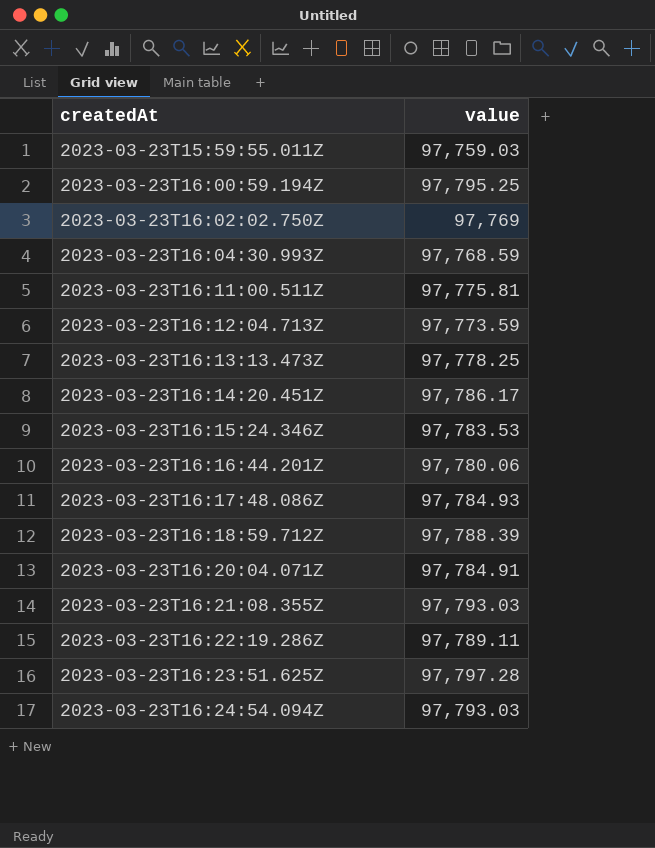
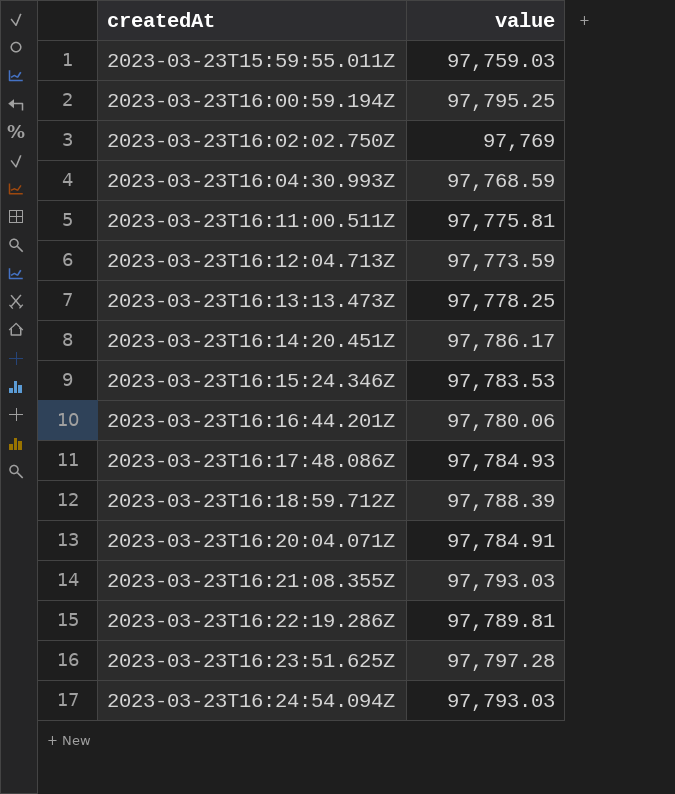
2023-03-23T16:22:19.286Z | value: 97,789.11 -> 97,789.81

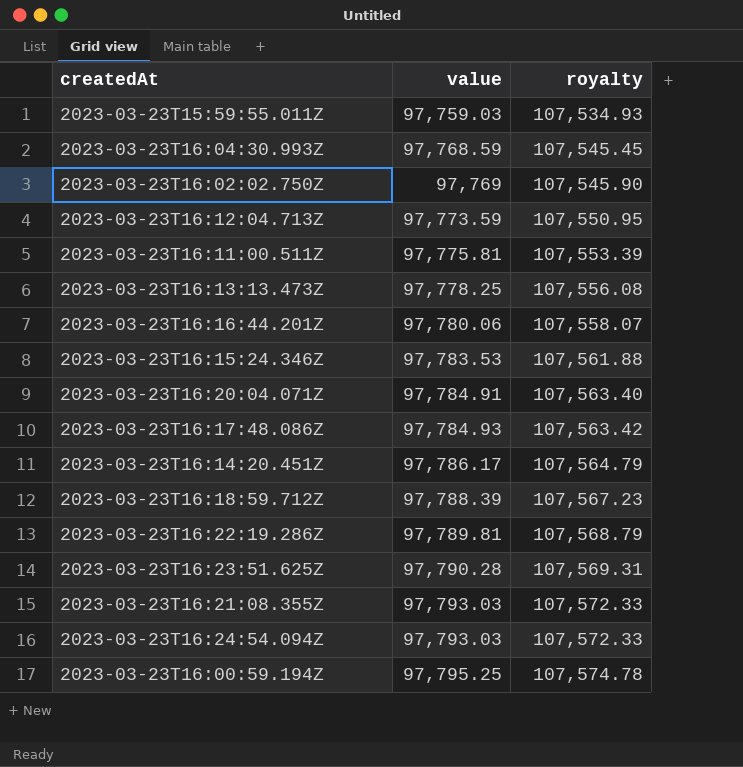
row order: createdAt ascending -> value ascending
column royalty | formula: none -> [value] * 1.1
2023-03-23T16:23:51.625Z | value: 97,797.28 -> 97,790.28

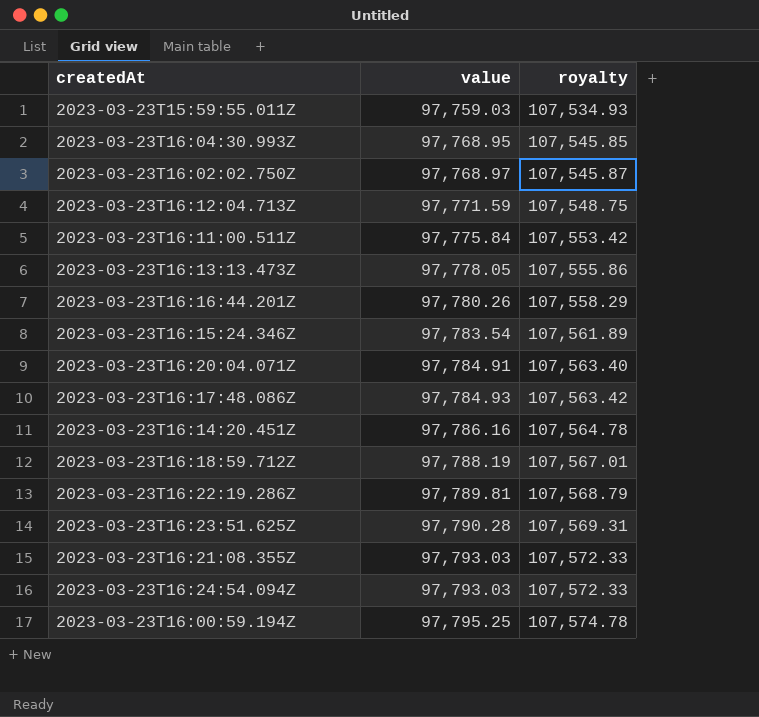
2023-03-23T16:04:30.993Z | value: 97,768.59 -> 97,768.95
2023-03-23T16:04:30.993Z | royalty: 107,545.45 -> 107,545.85
2023-03-23T16:02:02.750Z | value: 97,769 -> 97,768.97
2023-03-23T16:02:02.750Z | royalty: 107,545.90 -> 107,545.87
2023-03-23T16:12:04.713Z | value: 97,773.59 -> 97,771.59
2023-03-23T16:12:04.713Z | royalty: 107,550.95 -> 107,548.75
2023-03-23T16:11:00.511Z | value: 97,775.81 -> 97,775.84
2023-03-23T16:11:00.511Z | royalty: 107,553.39 -> 107,553.42
2023-03-23T16:13:13.473Z | value: 97,778.25 -> 97,778.05
2023-03-23T16:13:13.473Z | royalty: 107,556.08 -> 107,555.86
2023-03-23T16:16:44.201Z | value: 97,780.06 -> 97,780.26
2023-03-23T16:16:44.201Z | royalty: 107,558.07 -> 107,558.29
2023-03-23T16:15:24.346Z | value: 97,783.53 -> 97,783.54
2023-03-23T16:15:24.346Z | royalty: 107,561.88 -> 107,561.89
2023-03-23T16:14:20.451Z | value: 97,786.17 -> 97,786.16
2023-03-23T16:14:20.451Z | royalty: 107,564.79 -> 107,564.78
2023-03-23T16:18:59.712Z | value: 97,788.39 -> 97,788.19
2023-03-23T16:18:59.712Z | royalty: 107,567.23 -> 107,567.01

